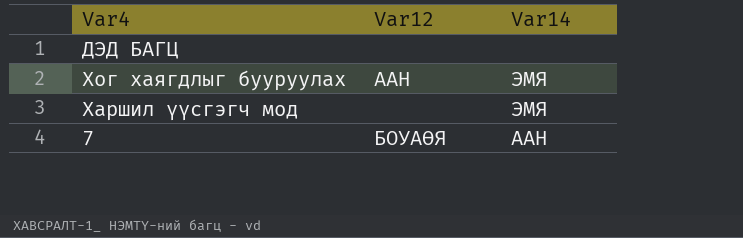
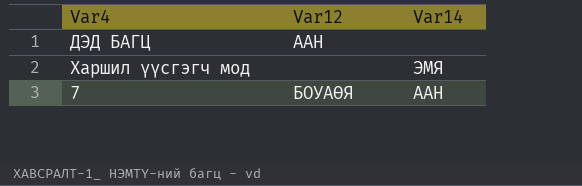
row Хог хаягдлыг бууруулах: ААН | ЭМЯ -> none
ДЭД БАГЦ | Var12: none -> ААН

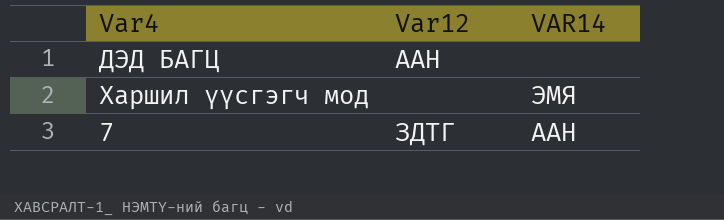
column name: Var14 -> VAR14
7 | Var12: БОУАӨЯ -> ЗДТГ

